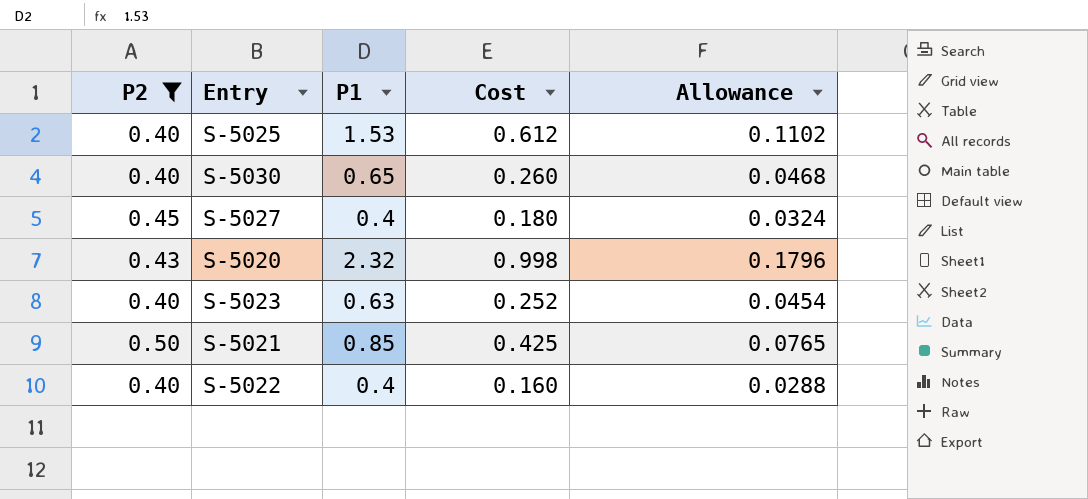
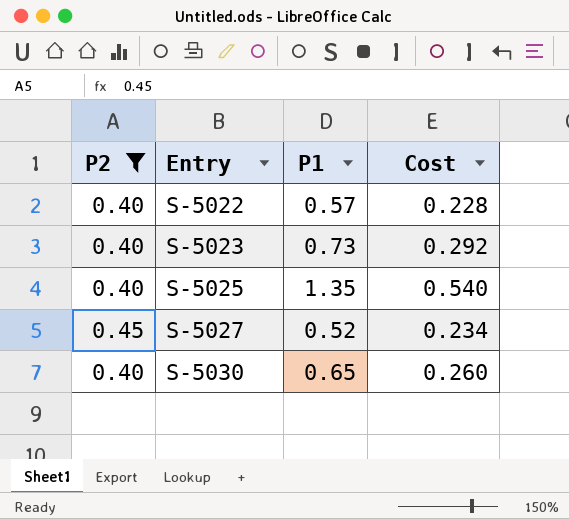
row order: none -> Entry ascending
column Allowance | formula: [Cost] * 0.18 -> none
row S-5020: 0.43 | 2.32 | 0.998 | 0.1796 -> none
row S-5021: 0.50 | 0.85 | 0.425 | 0.0765 -> none
S-5022 | P1: 0.4 -> 0.57
S-5022 | Cost: 0.160 -> 0.228
S-5023 | P1: 0.63 -> 0.73
S-5023 | Cost: 0.252 -> 0.292
S-5025 | P1: 1.53 -> 1.35
S-5025 | Cost: 0.612 -> 0.540
S-5027 | P1: 0.4 -> 0.52
S-5027 | Cost: 0.180 -> 0.234

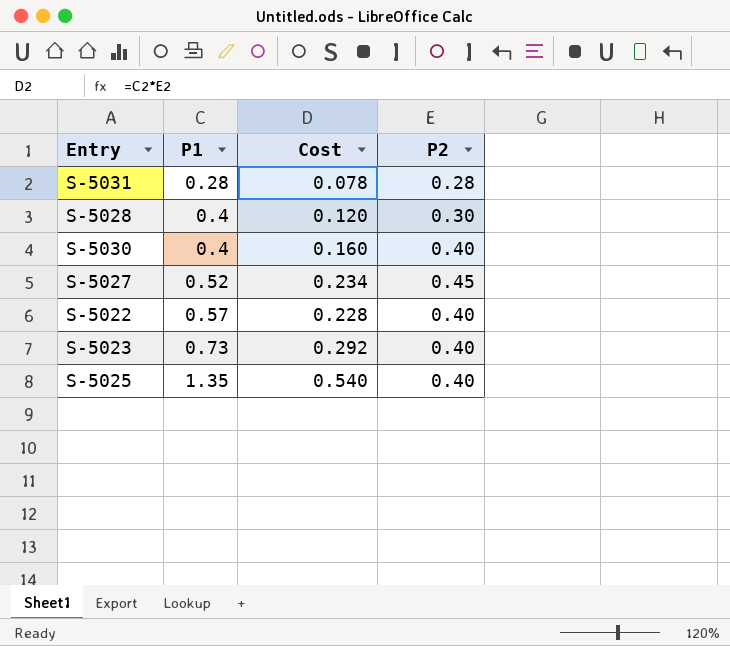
filter: P2 >= 0.40 -> none
row order: Entry ascending -> P1 ascending
column P2 | position: 1 -> 4
S-5030 | P1: 0.65 -> 0.4
S-5030 | Cost: 0.260 -> 0.160

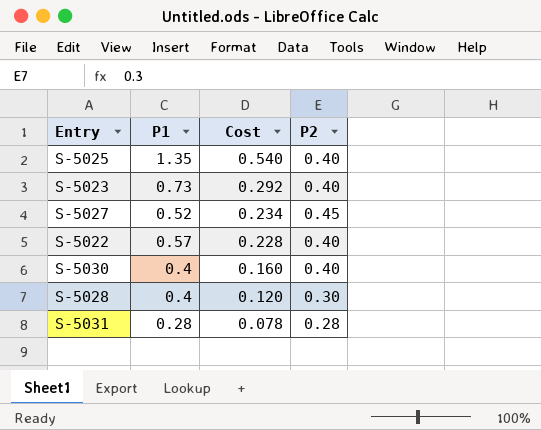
row order: P1 ascending -> Cost descending

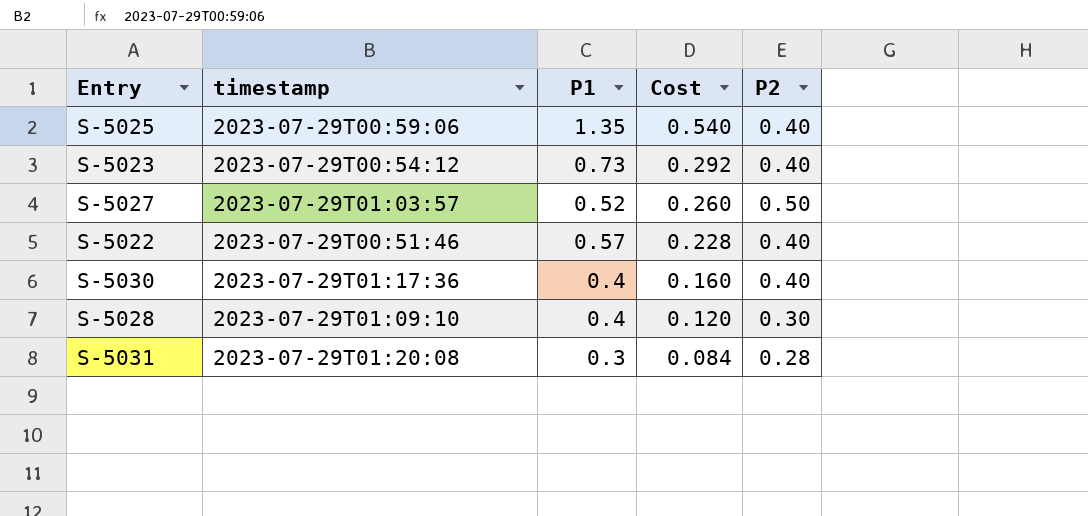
column timestamp | position: none -> 2
S-5027 | Cost: 0.234 -> 0.260
S-5027 | P2: 0.45 -> 0.50
S-5031 | P1: 0.28 -> 0.3
S-5031 | Cost: 0.078 -> 0.084

